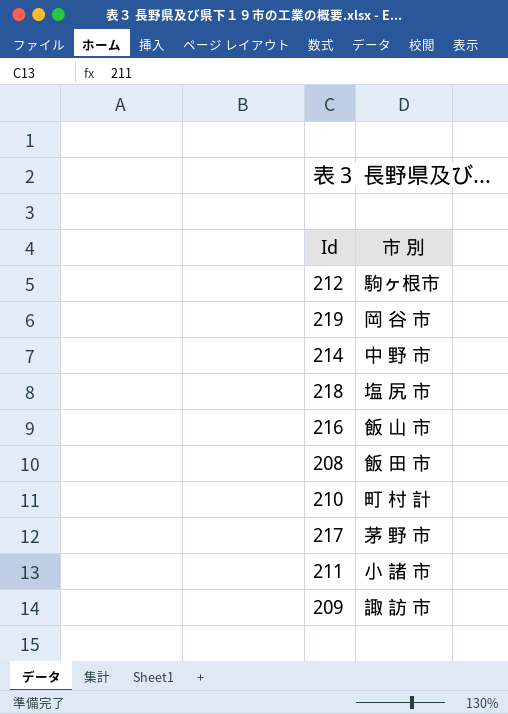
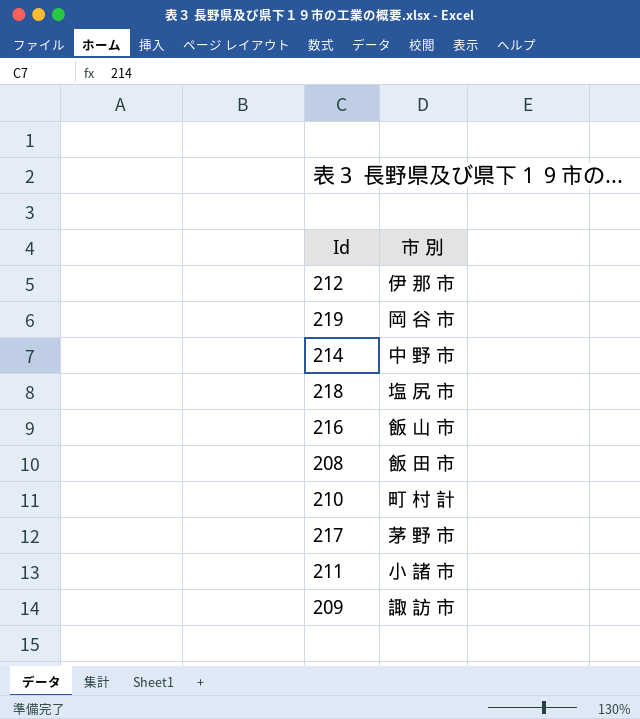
212 | 市 別: 駒ヶ根市 -> 伊 那 市

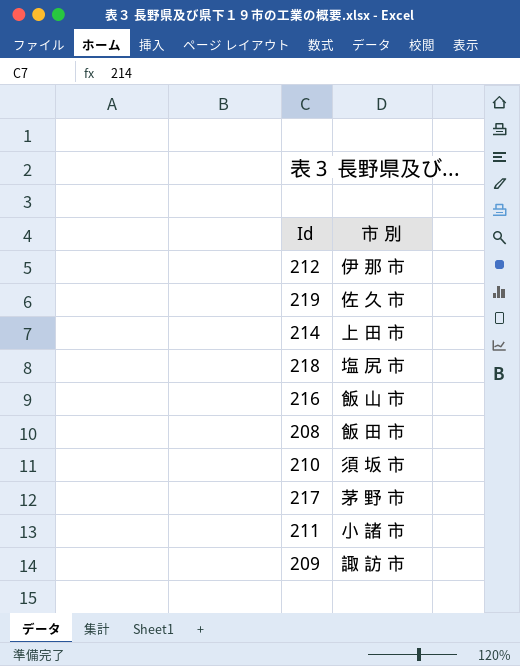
219 | 市 別: 岡 谷 市 -> 佐 久 市
214 | 市 別: 中 野 市 -> 上 田 市
210 | 市 別: 町 村 計 -> 須 坂 市

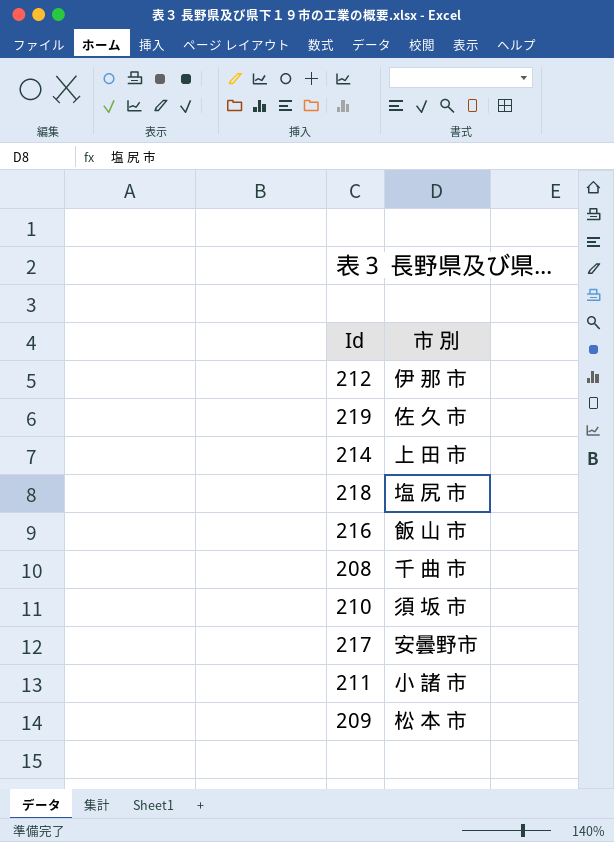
208 | 市 別: 飯 田 市 -> 千 曲 市
217 | 市 別: 茅 野 市 -> 安曇野市
209 | 市 別: 諏 訪 市 -> 松 本 市

